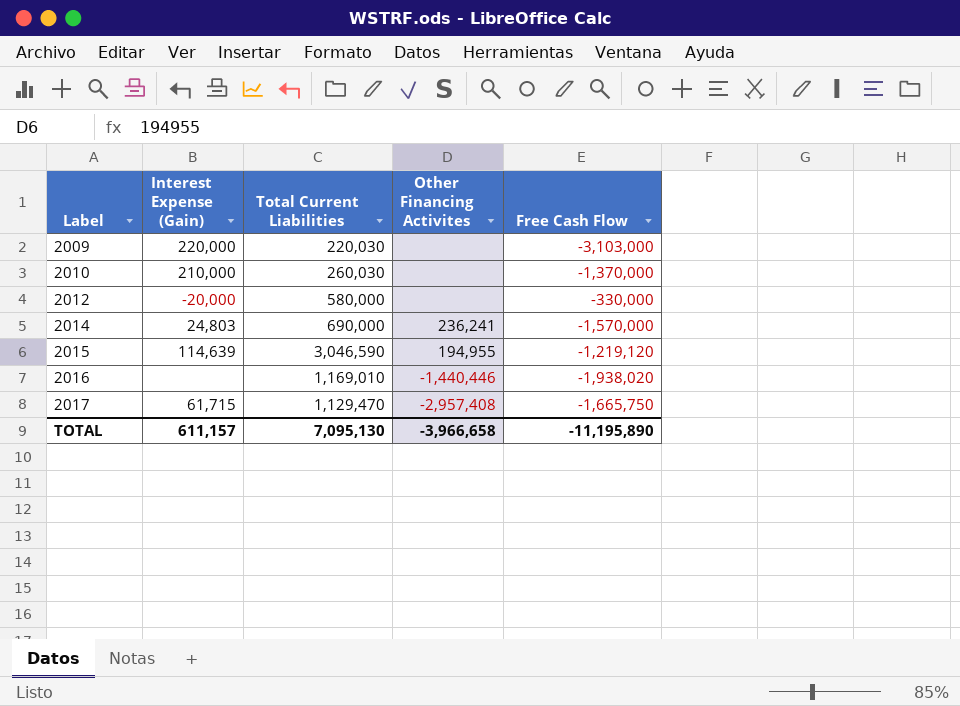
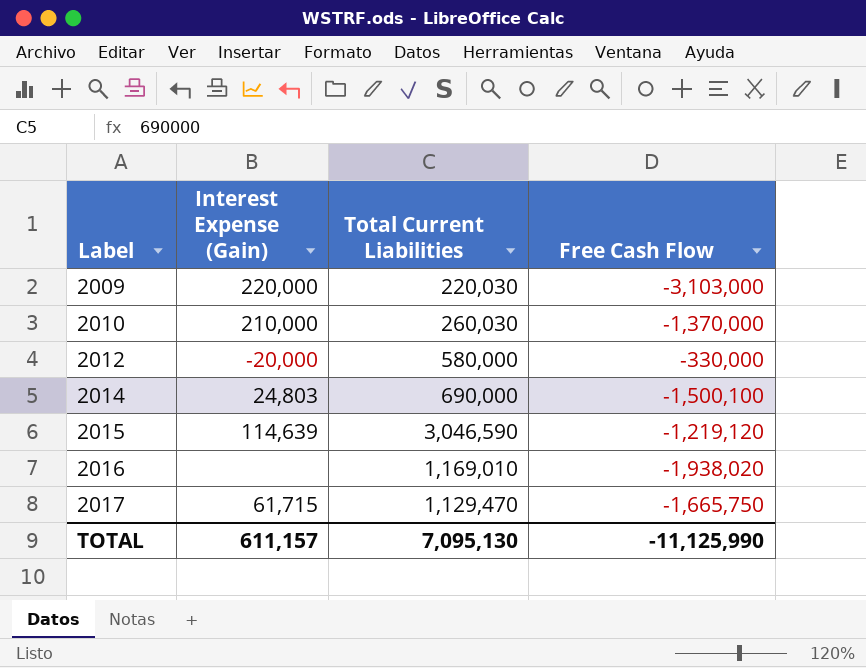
column Other Financing Activites | position: 4 -> none
2014 | Free Cash Flow: -1,570,000 -> -1,500,100
TOTAL | Free Cash Flow: -11,195,890 -> -11,125,990

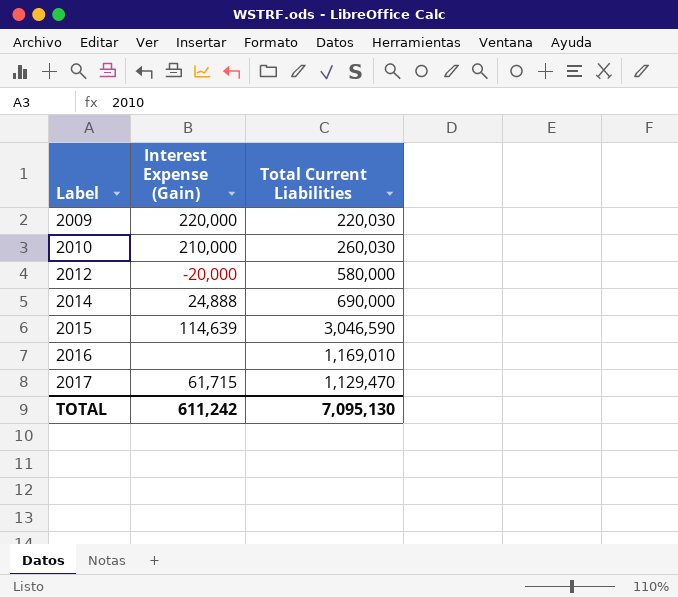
column Free Cash Flow | position: 4 -> none
2014 | Interest Expense (Gain): 24,803 -> 24,888
TOTAL | Interest Expense (Gain): 611,157 -> 611,242

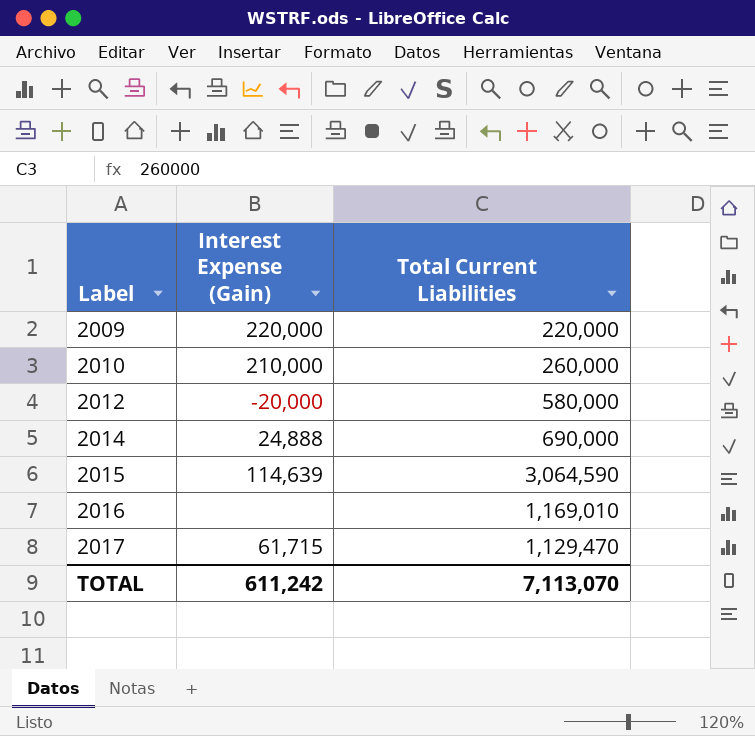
2009 | Total Current Liabilities: 220,030 -> 220,000
2010 | Total Current Liabilities: 260,030 -> 260,000
2015 | Total Current Liabilities: 3,046,590 -> 3,064,590
TOTAL | Total Current Liabilities: 7,095,130 -> 7,113,070

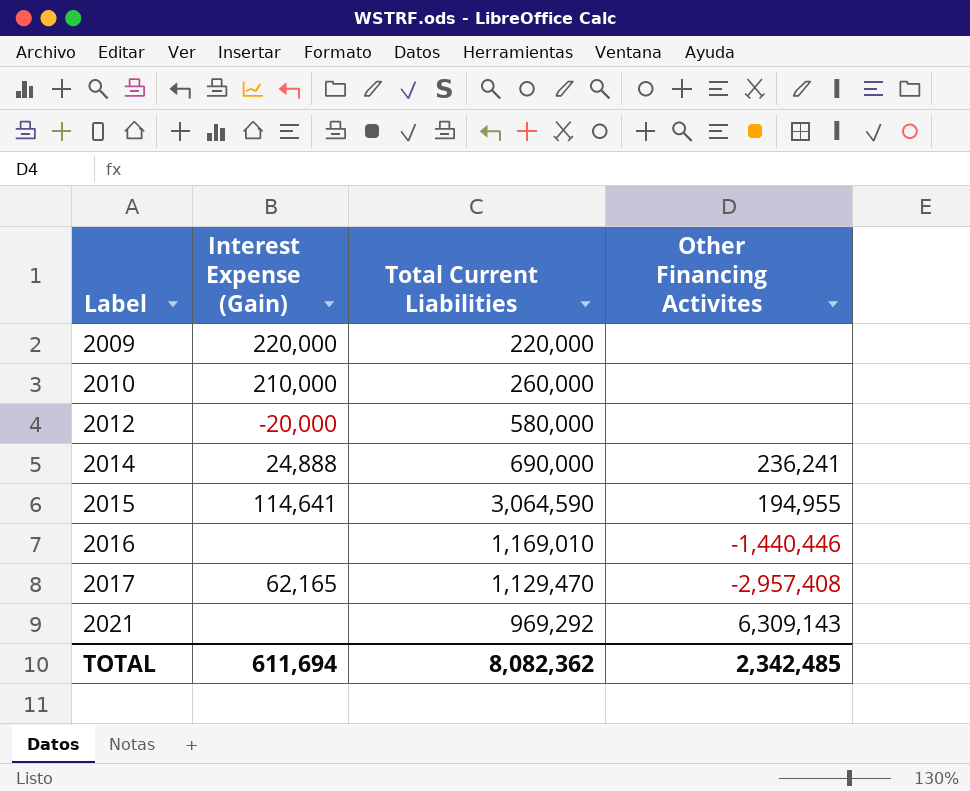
column Other Financing Activites | position: none -> 4
2015 | Interest Expense (Gain): 114,639 -> 114,641
2017 | Interest Expense (Gain): 61,715 -> 62,165
row 2021: none -> none | 969,292 | 6,309,143
TOTAL | Interest Expense (Gain): 611,242 -> 611,694
TOTAL | Total Current Liabilities: 7,113,070 -> 8,082,362

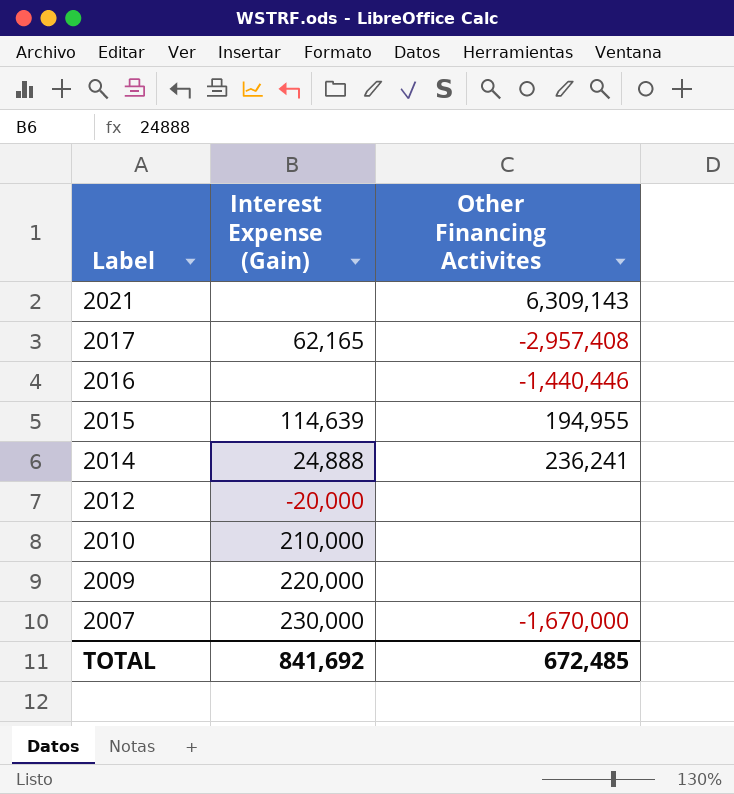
row order: Label ascending -> Label descending
column Total Current Liabilities | position: 3 -> none
2015 | Interest Expense (Gain): 114,641 -> 114,639
row 2007: none -> 230,000 | -1,670,000
TOTAL | Interest Expense (Gain): 611,694 -> 841,692
TOTAL | Other Financing Activites: 2,342,485 -> 672,485

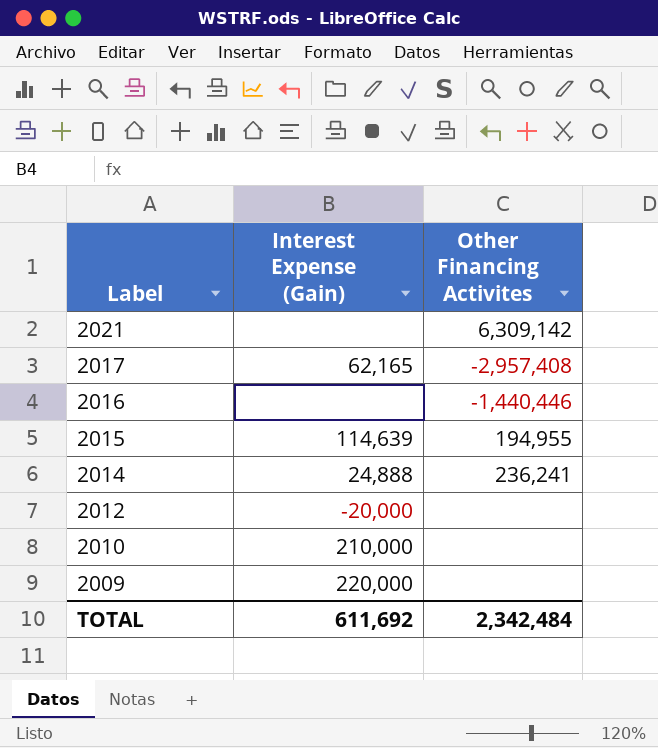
row 2007: 230,000 | -1,670,000 -> none
2021 | Other Financing Activites: 6,309,143 -> 6,309,142
TOTAL | Interest Expense (Gain): 841,692 -> 611,692
TOTAL | Other Financing Activites: 672,485 -> 2,342,484

